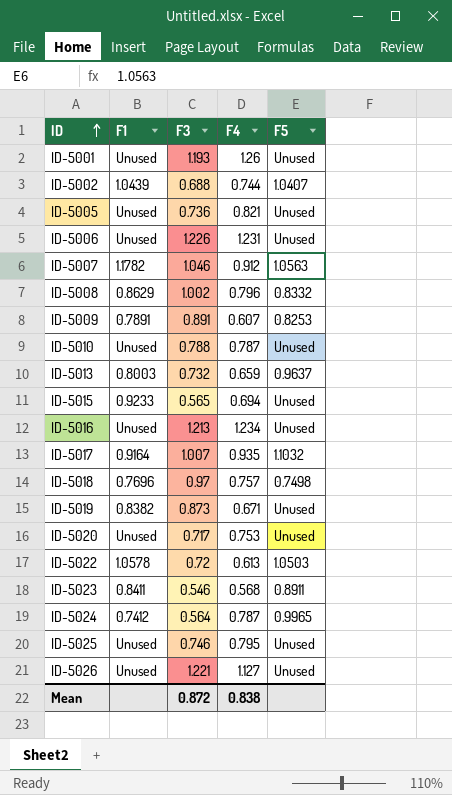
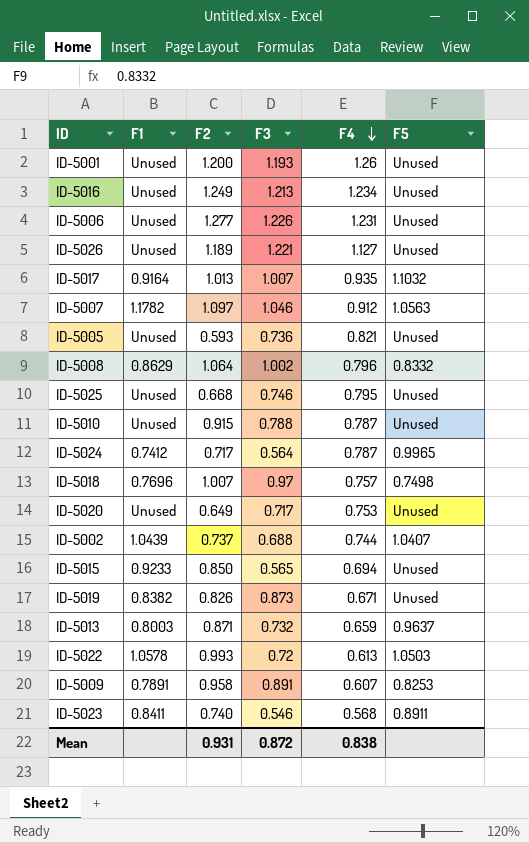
row order: ID ascending -> F4 descending
column F2 | position: none -> 3

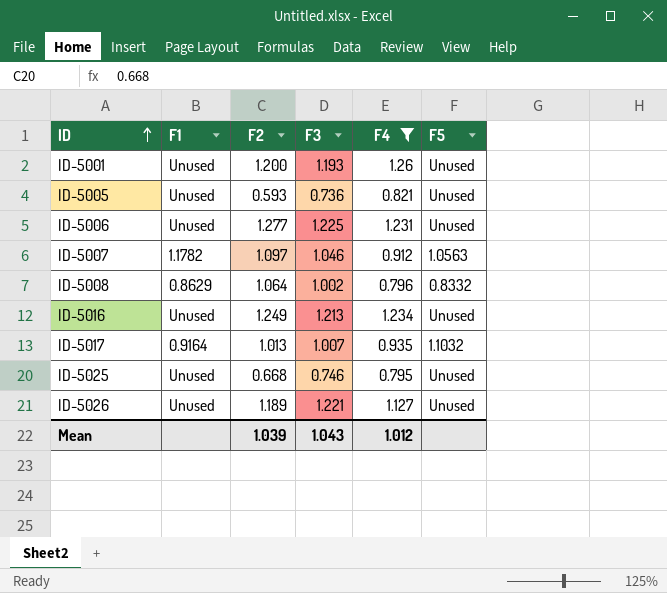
filter: none -> F4 >= 0.795
row order: F4 descending -> ID ascending
ID-5006 | F3: 1.226 -> 1.225
Mean | F2: 0.931 -> 1.039
Mean | F3: 0.872 -> 1.043
Mean | F4: 0.838 -> 1.012

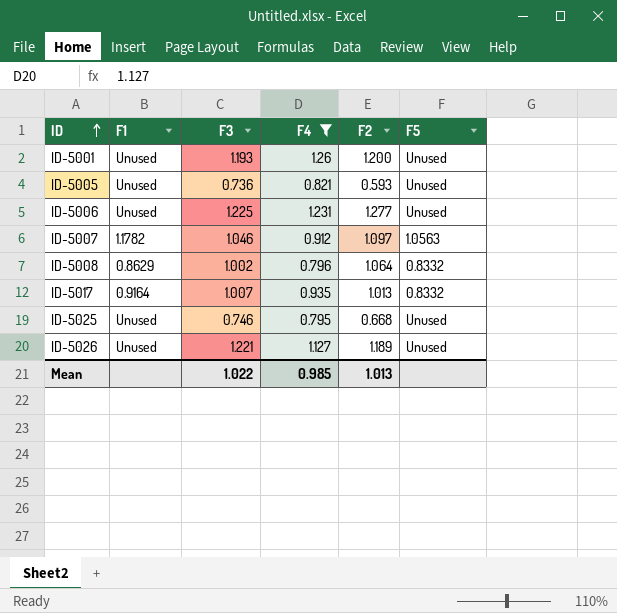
column F2 | position: 3 -> 5
row ID-5016: Unused | 1.249 | 1.213 | 1.234 | Unused -> none
ID-5017 | F5: 1.1032 -> 0.8332
Mean | F3: 1.043 -> 1.022
Mean | F4: 1.012 -> 0.985
Mean | F2: 1.039 -> 1.013

